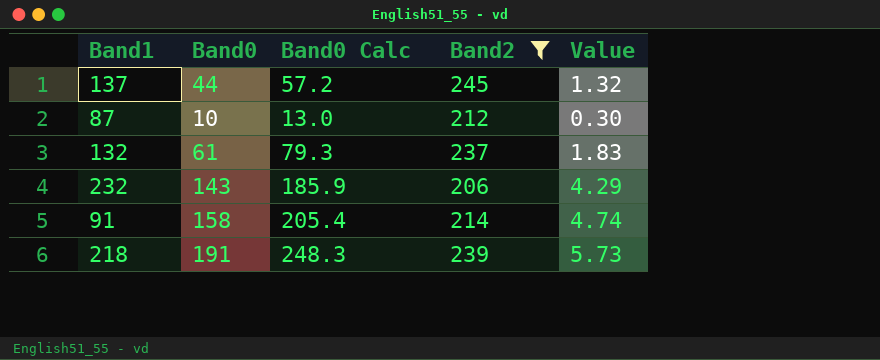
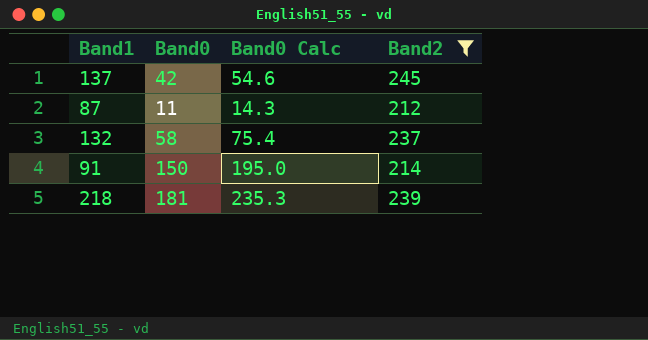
column Value | formula: [Band0] * 0.03 -> none
row 232: 143 | 185.9 | 206 | 4.29 -> none
137 | Band0: 44 -> 42
137 | Band0 Calc: 57.2 -> 54.6
87 | Band0: 10 -> 11
87 | Band0 Calc: 13.0 -> 14.3
132 | Band0: 61 -> 58
132 | Band0 Calc: 79.3 -> 75.4
91 | Band0: 158 -> 150
91 | Band0 Calc: 205.4 -> 195.0
218 | Band0: 191 -> 181
218 | Band0 Calc: 248.3 -> 235.3

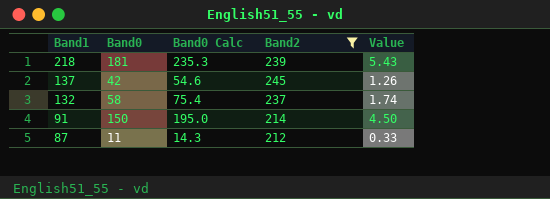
row order: none -> Band1 descending
column Value | formula: none -> [Band0] * 0.03

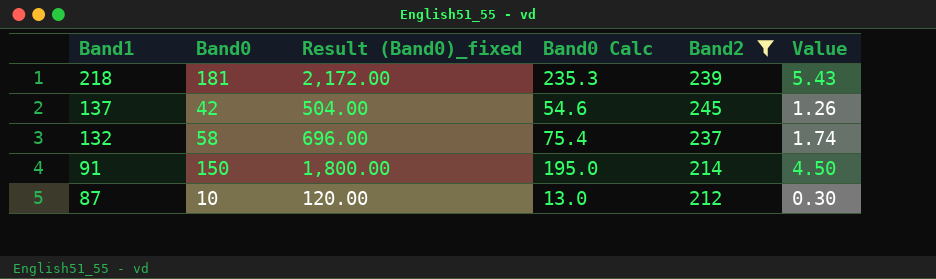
column Result (Band0)_fixed | formula: none -> [Band0] * 12
87 | Band0: 11 -> 10
87 | Band0 Calc: 14.3 -> 13.0
87 | Value: 0.33 -> 0.30

